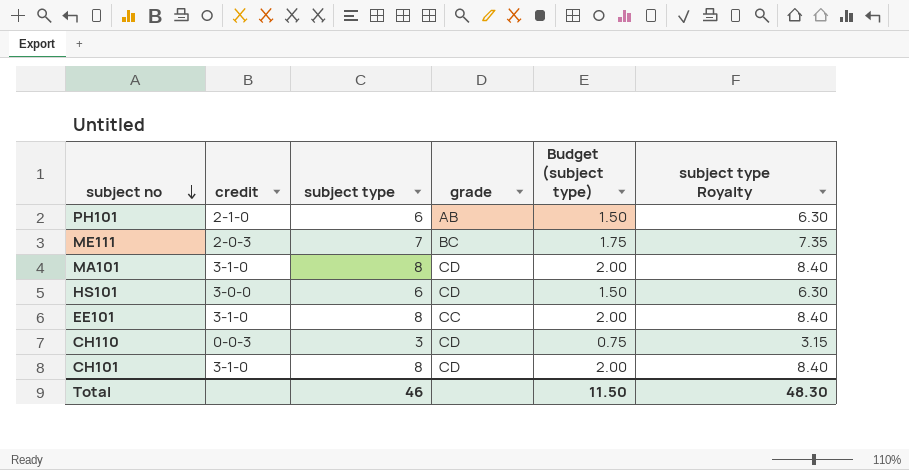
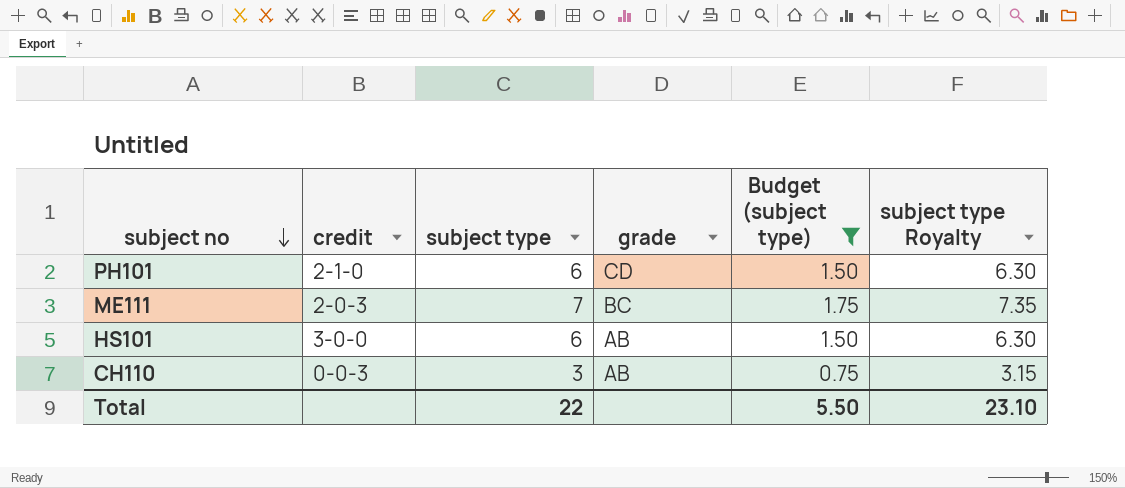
filter: none -> Budget (subject type) != 2.00
PH101 | grade: AB -> CD
HS101 | grade: CD -> AB
CH110 | grade: CD -> AB
Total | subject type: 46 -> 22
Total | Budget (subject type): 11.50 -> 5.50
Total | subject type Royalty: 48.30 -> 23.10

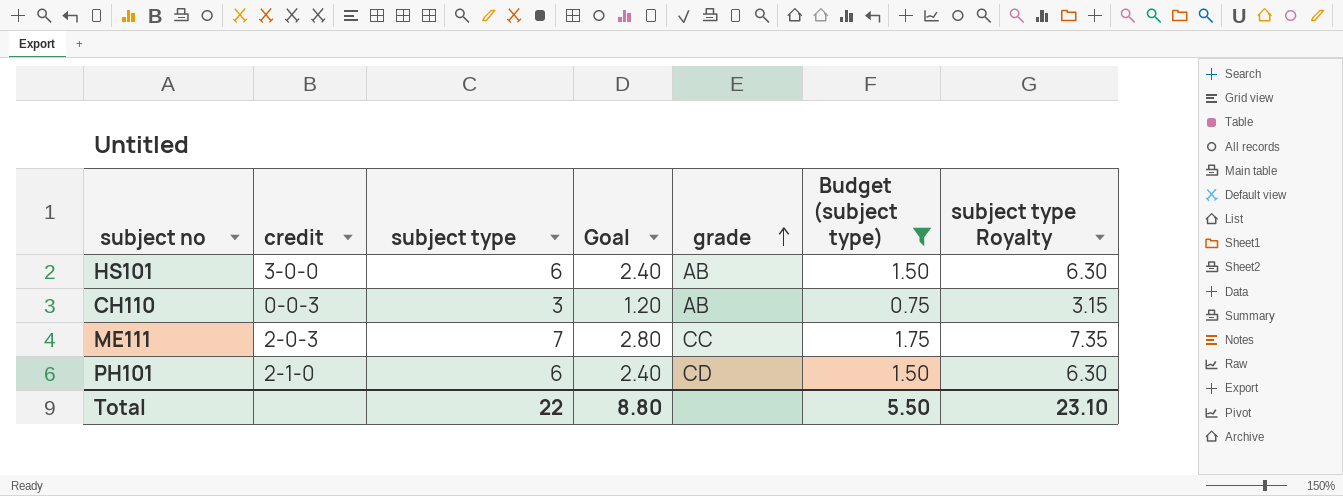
row order: subject no descending -> grade ascending
column Goal | formula: none -> [subject type] * 0.4
ME111 | grade: BC -> CC

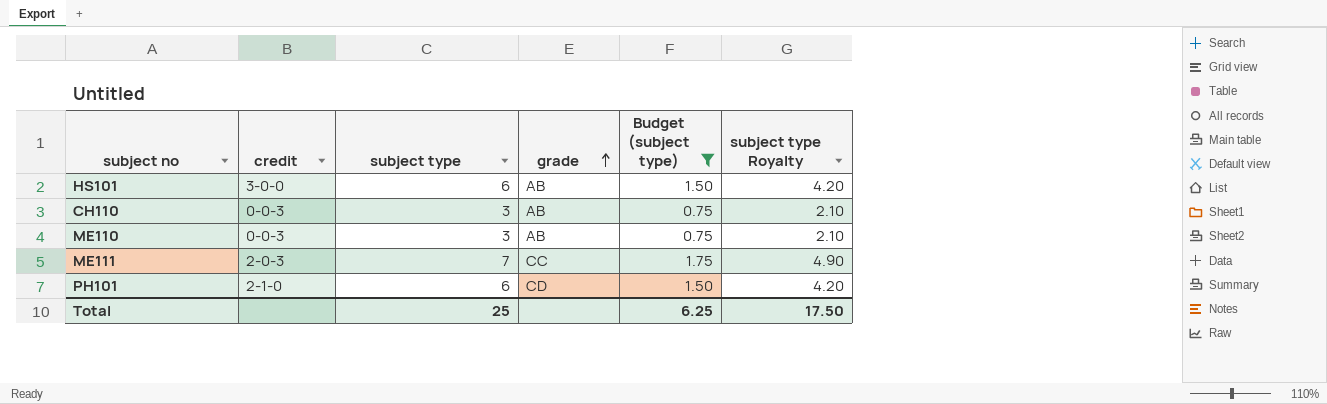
column Goal | formula: [subject type] * 0.4 -> none
column subject type Royalty | formula: [subject type] * 1.05 -> [subject type] * 0.7
row ME110: none -> 0-0-3 | 3 | AB | 0.75 | 2.10
Total | subject type: 22 -> 25
Total | Budget (subject type): 5.50 -> 6.25
Total | subject type Royalty: 23.10 -> 17.50

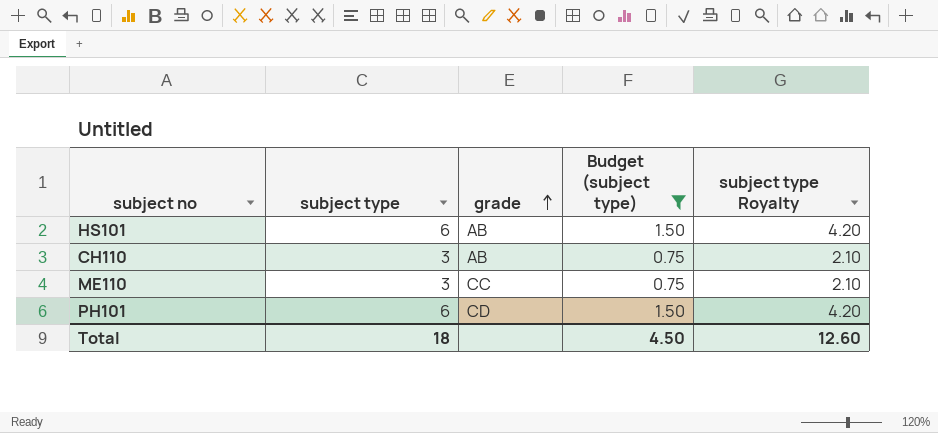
column credit | position: 2 -> none
row ME111: 2-0-3 | 7 | CC | 1.75 | 4.90 -> none
ME110 | grade: AB -> CC
Total | subject type: 25 -> 18
Total | Budget (subject type): 6.25 -> 4.50
Total | subject type Royalty: 17.50 -> 12.60

